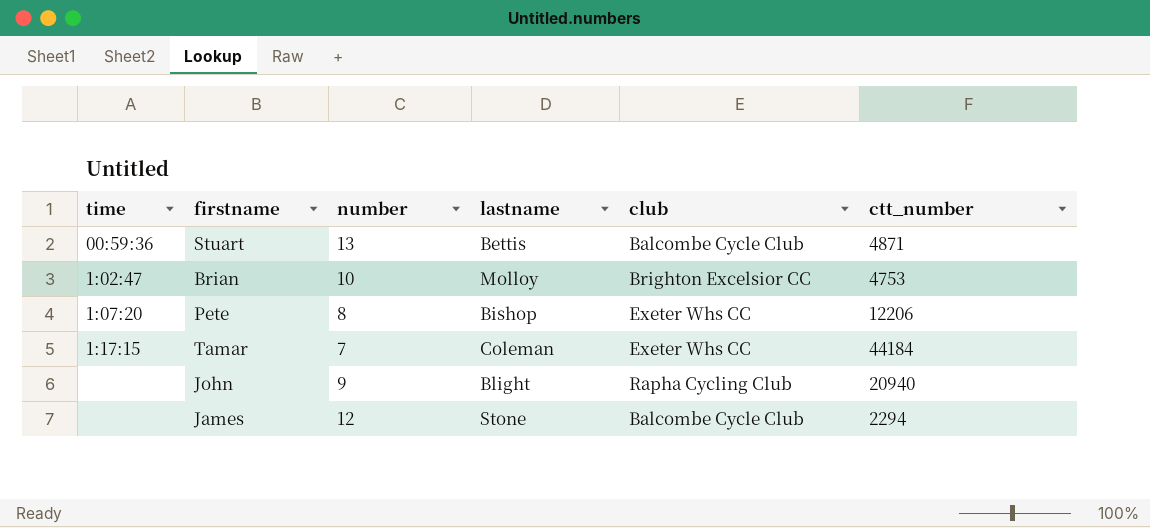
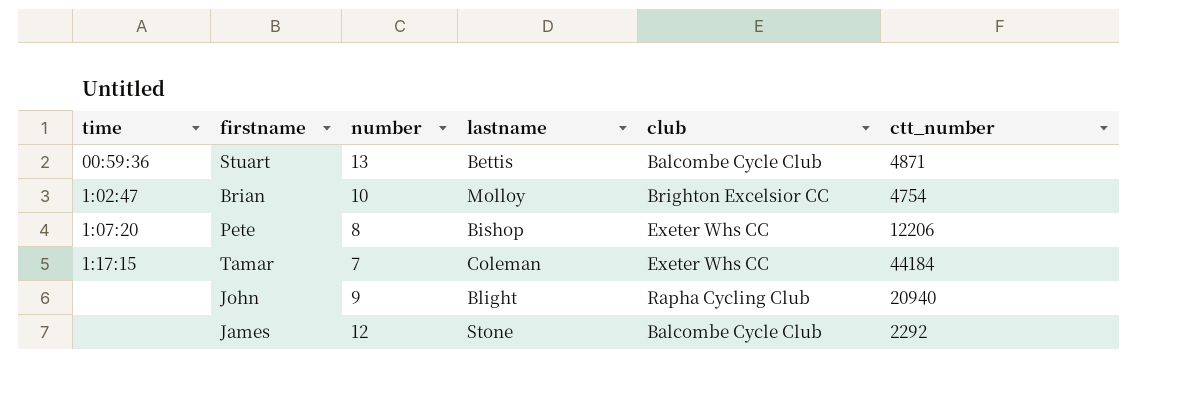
Brian | ctt_number: 4753 -> 4754
James | ctt_number: 2294 -> 2292

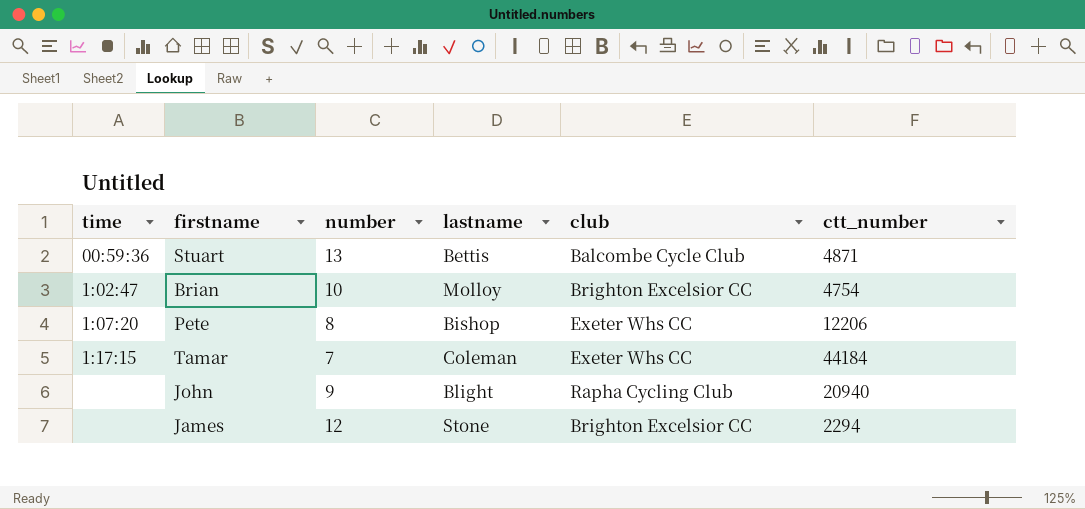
James | club: Balcombe Cycle Club -> Brighton Excelsior CC
James | ctt_number: 2292 -> 2294

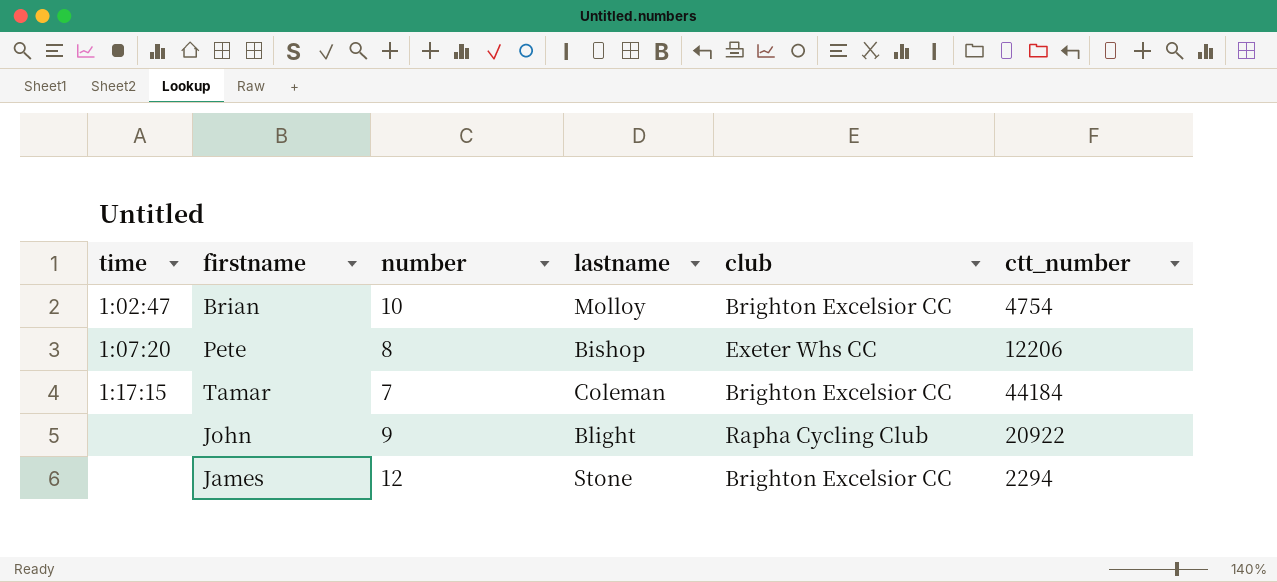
row Stuart: 00:59:36 | 13 | Bettis | Balcombe Cycle Club | 4871 -> none
Tamar | club: Exeter Whs CC -> Brighton Excelsior CC
John | ctt_number: 20940 -> 20922

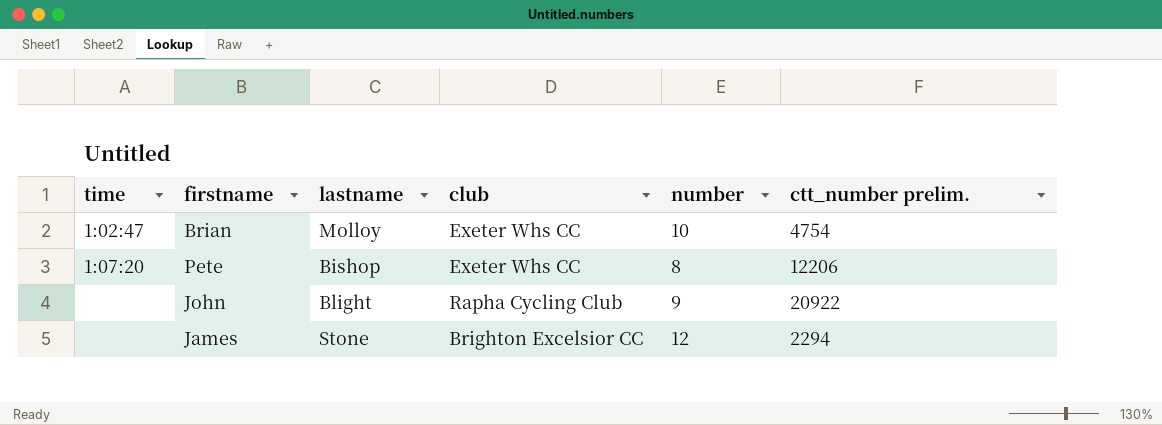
column number | position: 3 -> 5
column name: ctt_number -> ctt_number prelim.
row Tamar: 1:17:15 | 7 | Coleman | Brighton Excelsior CC | 44184 -> none
Brian | club: Brighton Excelsior CC -> Exeter Whs CC

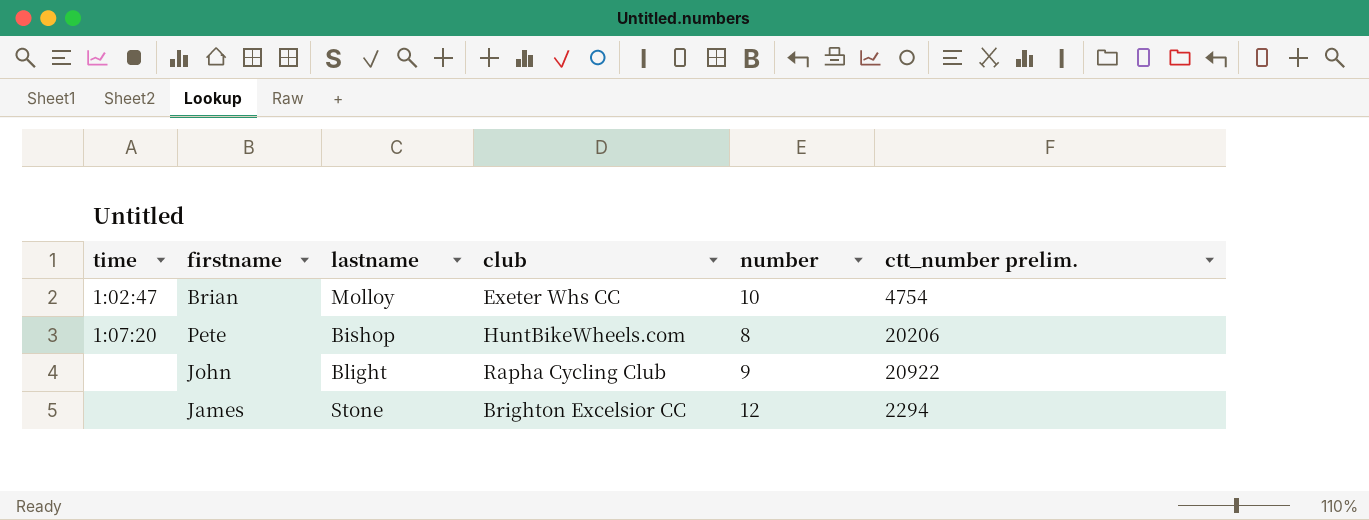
Pete | club: Exeter Whs CC -> HuntBikeWheels.com
Pete | ctt_number prelim.: 12206 -> 20206

